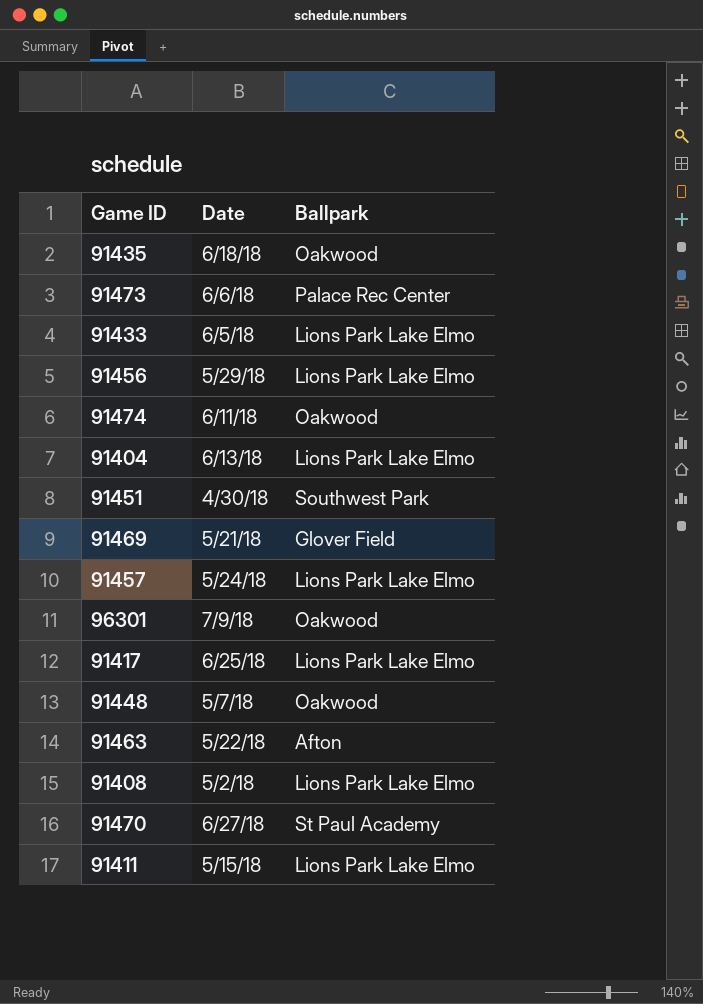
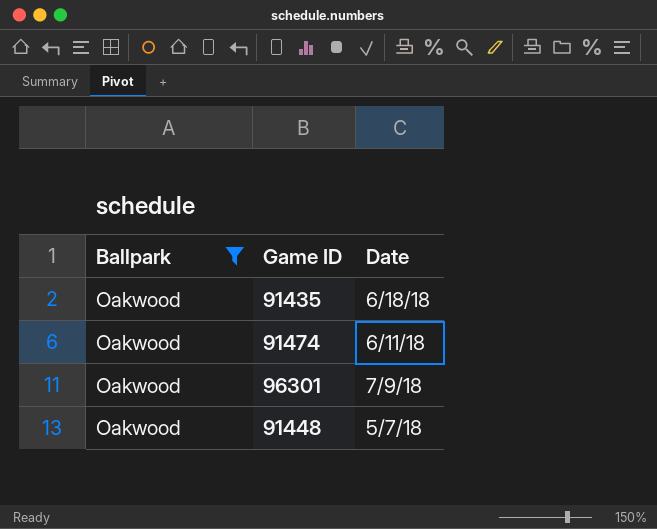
filter: none -> Ballpark = Oakwood
column Ballpark | position: 3 -> 1

